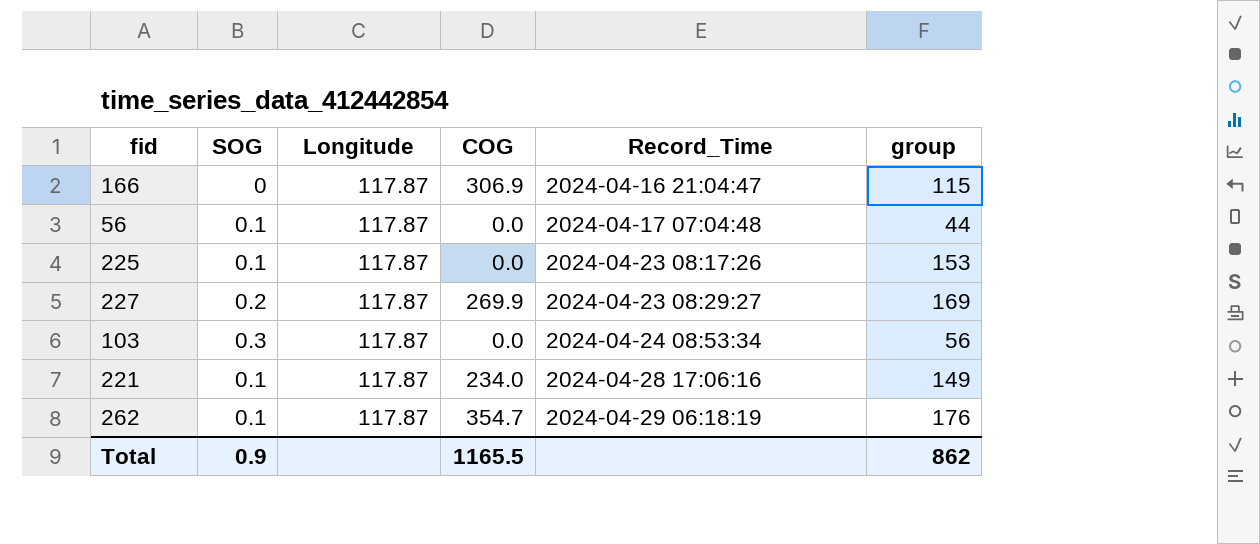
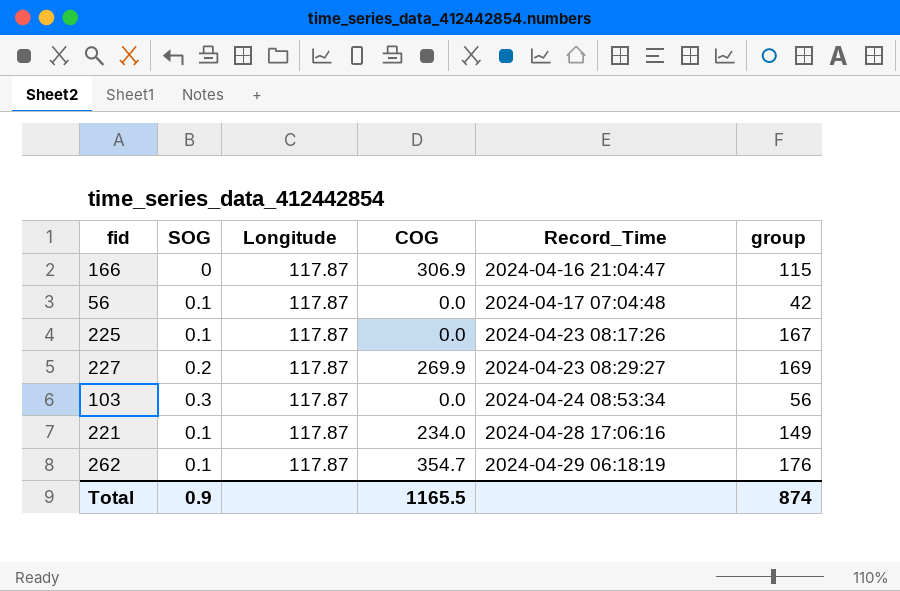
56 | group: 44 -> 42
225 | group: 153 -> 167
Total | group: 862 -> 874

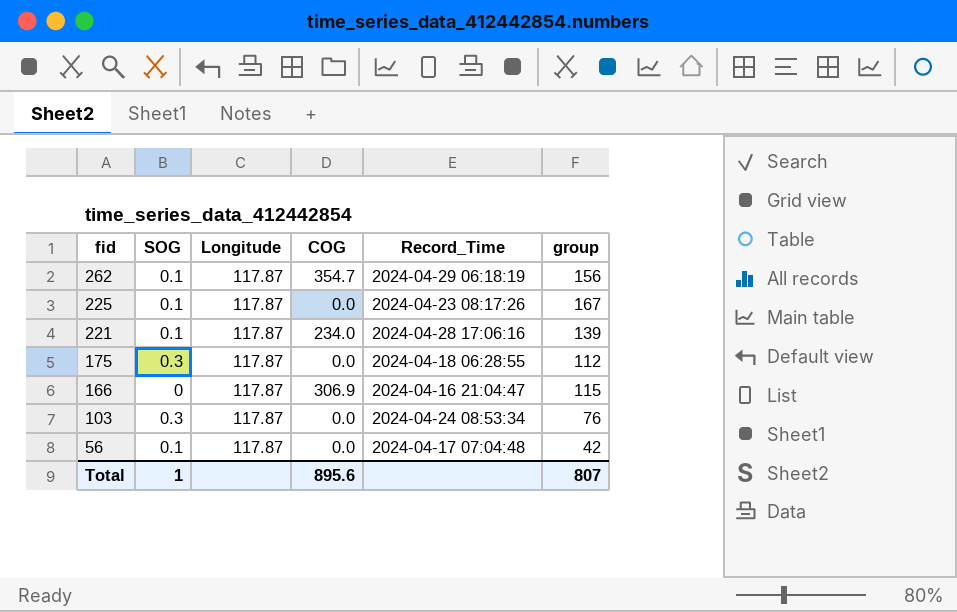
row order: Record_Time ascending -> fid descending
row 227: 0.2 | 117.87 | 269.9 | 2024-04-23 08:29:27 | 169 -> none
262 | group: 176 -> 156
221 | group: 149 -> 139
row 175: none -> 0.3 | 117.87 | 0.0 | 2024-04-18 06:28:55 | 112
103 | group: 56 -> 76
Total | SOG: 0.9 -> 1
Total | COG: 1165.5 -> 895.6
Total | group: 874 -> 807

